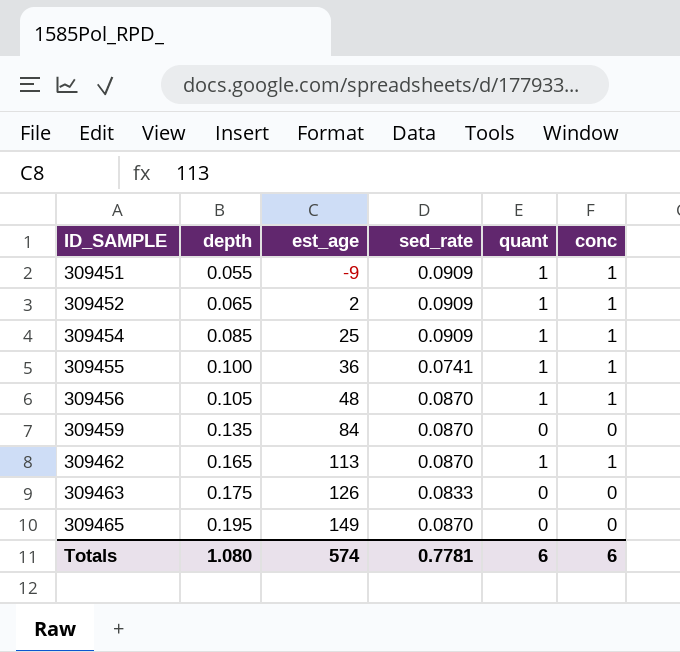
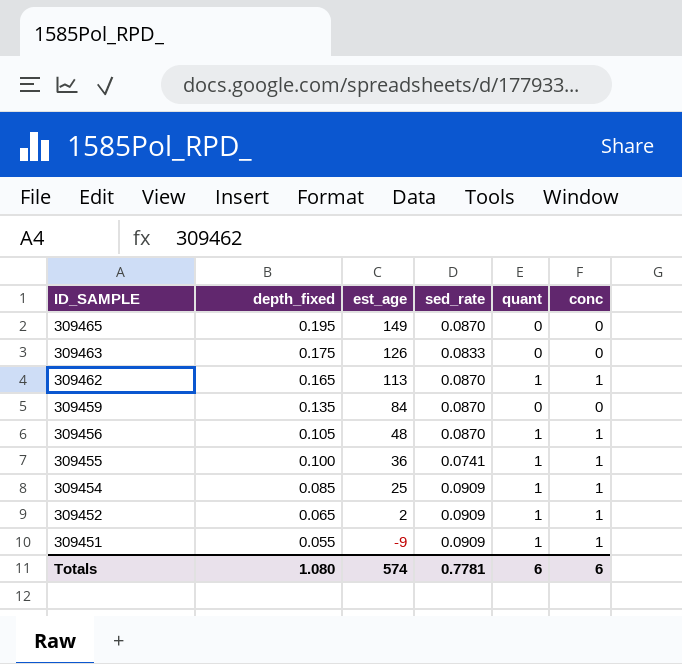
row order: ID_SAMPLE ascending -> ID_SAMPLE descending
column name: depth -> depth_fixed

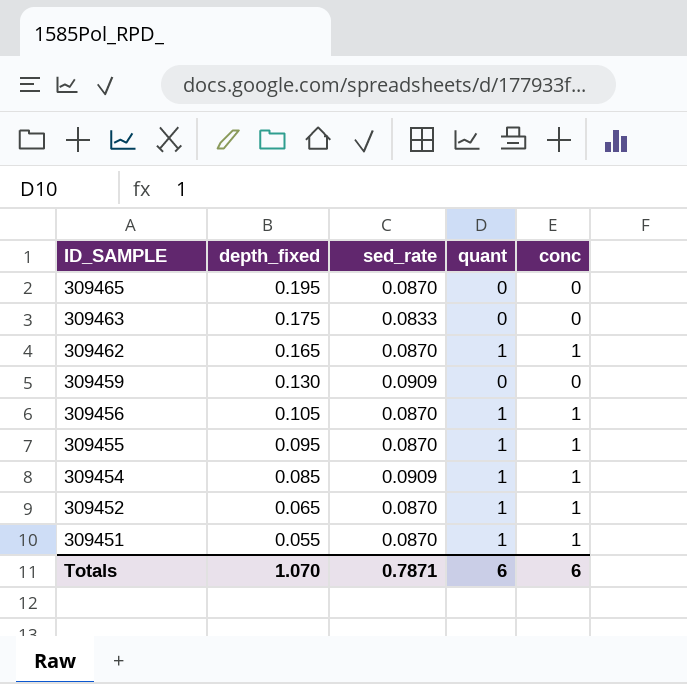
column est_age | position: 3 -> none
309459 | depth_fixed: 0.135 -> 0.130
309459 | sed_rate: 0.0870 -> 0.0909
309455 | depth_fixed: 0.100 -> 0.095
309455 | sed_rate: 0.0741 -> 0.0870
309452 | sed_rate: 0.0909 -> 0.0870
309451 | sed_rate: 0.0909 -> 0.0870
Totals | depth_fixed: 1.080 -> 1.070
Totals | sed_rate: 0.7781 -> 0.7871

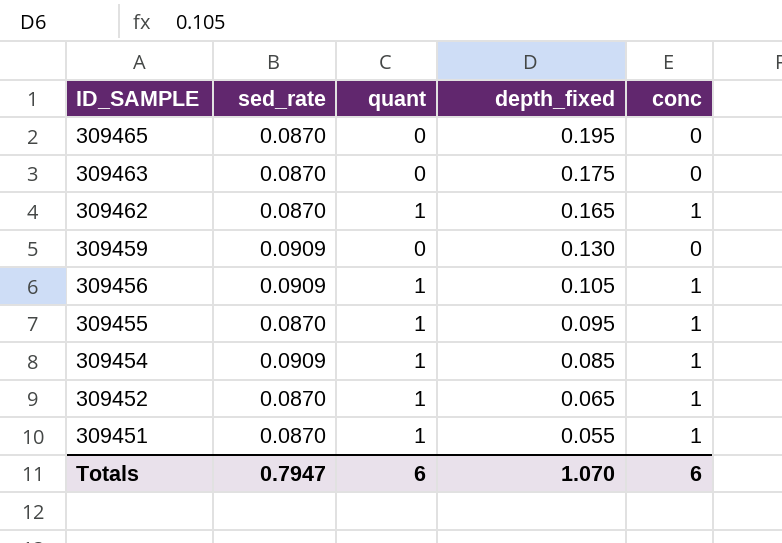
column depth_fixed | position: 2 -> 4
309463 | sed_rate: 0.0833 -> 0.0870
309456 | sed_rate: 0.0870 -> 0.0909
Totals | sed_rate: 0.7871 -> 0.7947

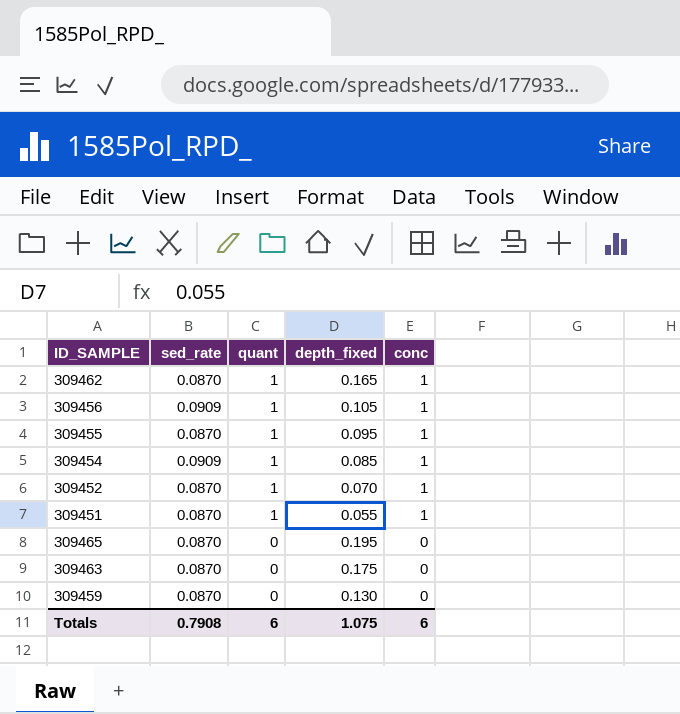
row order: ID_SAMPLE descending -> quant descending
309452 | depth_fixed: 0.065 -> 0.070
309459 | sed_rate: 0.0909 -> 0.0870
Totals | sed_rate: 0.7947 -> 0.7908
Totals | depth_fixed: 1.070 -> 1.075

